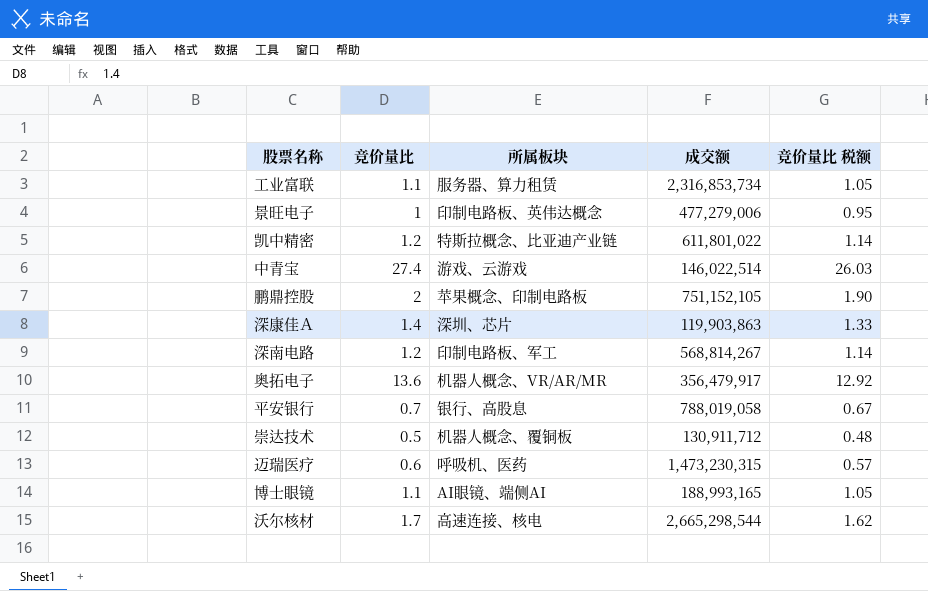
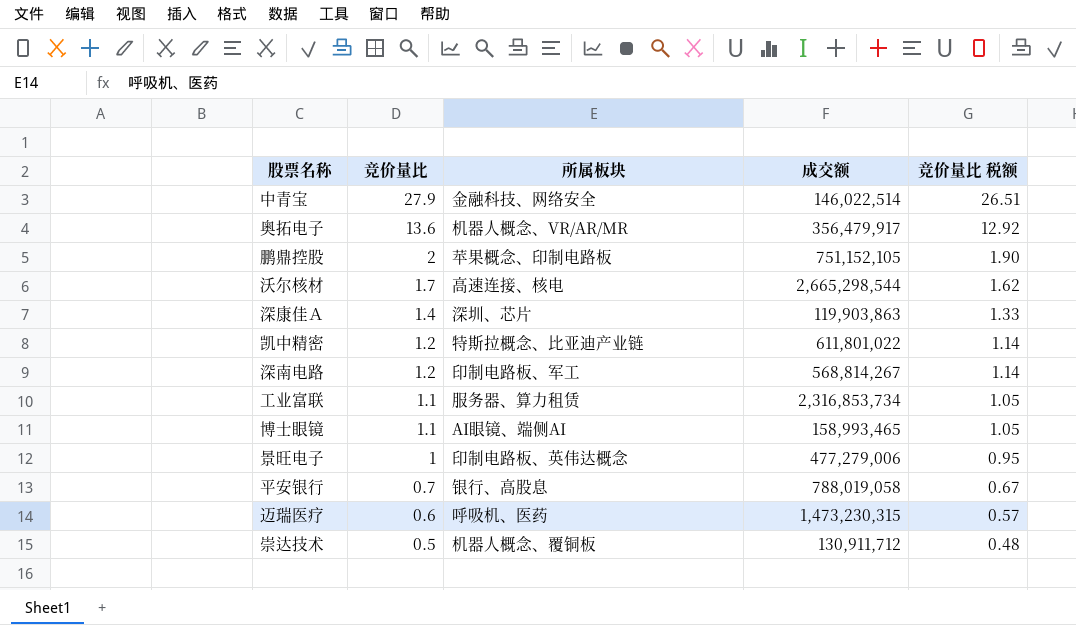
row order: none -> 竞价量比 descending
中青宝 | 竞价量比: 27.4 -> 27.9
中青宝 | 所属板块: 游戏、云游戏 -> 金融科技、网络安全
中青宝 | 竞价量比 税额: 26.03 -> 26.51
博士眼镜 | 成交额: 188,993,165 -> 158,993,465

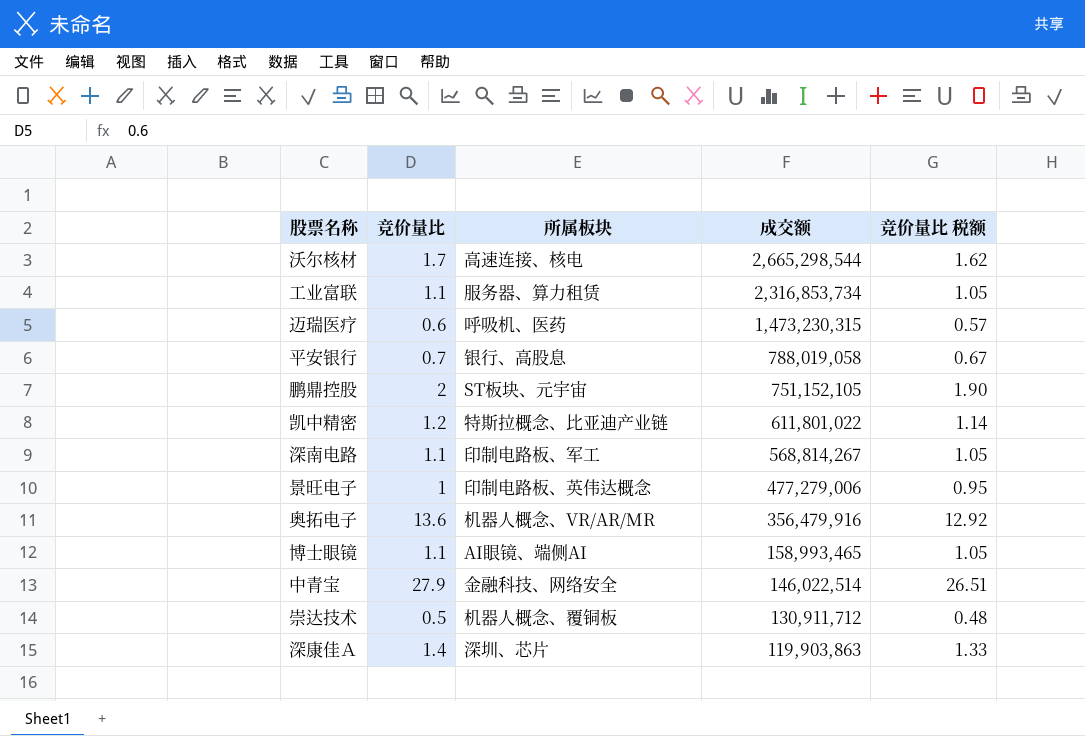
row order: 竞价量比 descending -> 成交额 descending
鹏鼎控股 | 所属板块: 苹果概念、印制电路板 -> ST板块、元宇宙
深南电路 | 竞价量比: 1.2 -> 1.1
深南电路 | 竞价量比 税额: 1.14 -> 1.05
奥拓电子 | 成交额: 356,479,917 -> 356,479,916

